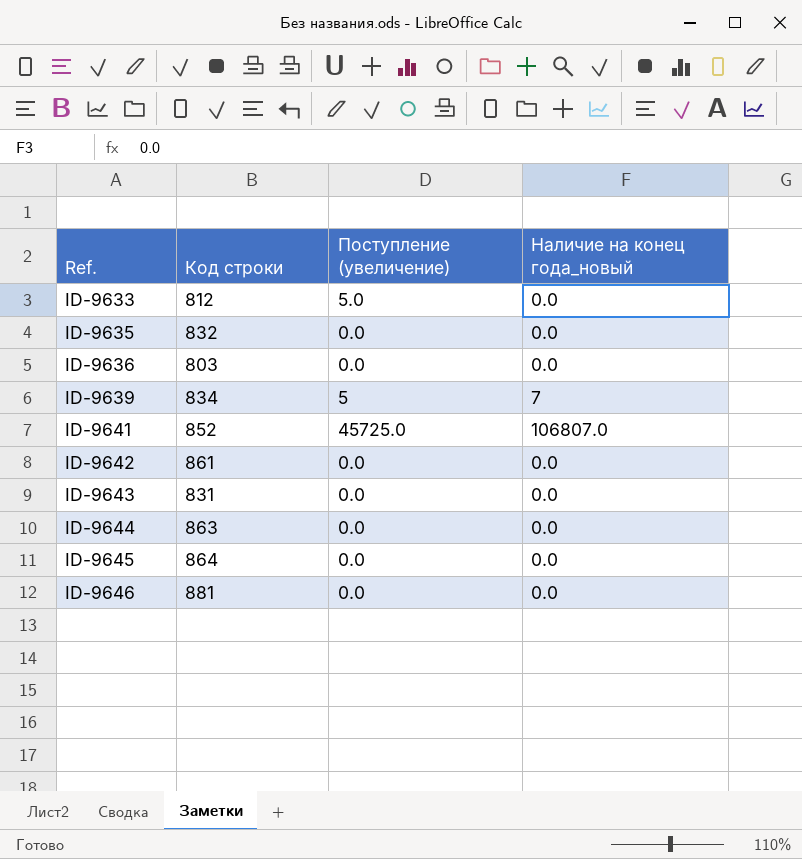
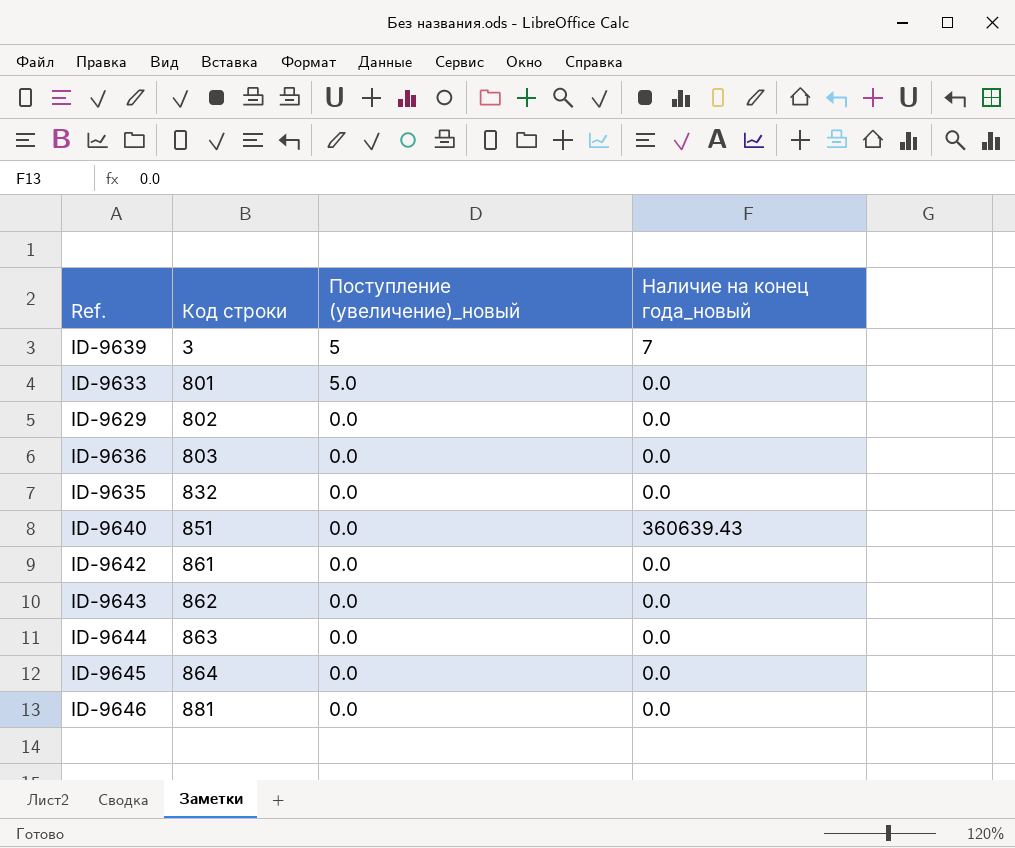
row order: Ref. ascending -> Код строки ascending
column name: Поступление (увеличение) -> Поступление (увеличение)_новый
row ID-9641: 852 | 45725.0 | 106807.0 -> none
ID-9639 | Код строки: 834 -> 3
ID-9633 | Код строки: 812 -> 801
row ID-9629: none -> 802 | 0.0 | 0.0
row ID-9640: none -> 851 | 0.0 | 360639.43
ID-9643 | Код строки: 831 -> 862

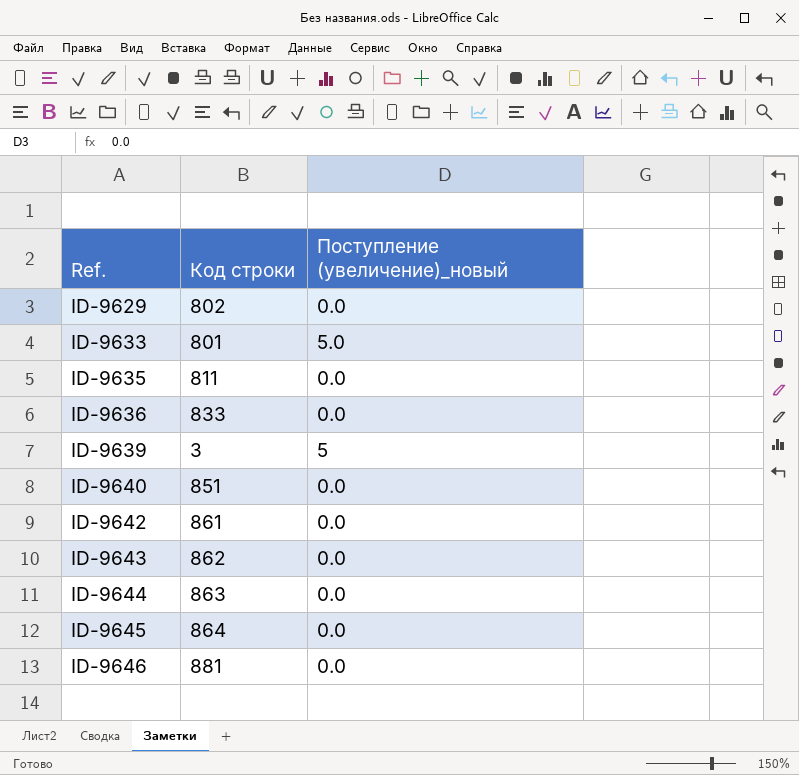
row order: Код строки ascending -> Ref. ascending
column Наличие на конец года_новый | position: 4 -> none
ID-9635 | Код строки: 832 -> 811
ID-9636 | Код строки: 803 -> 833

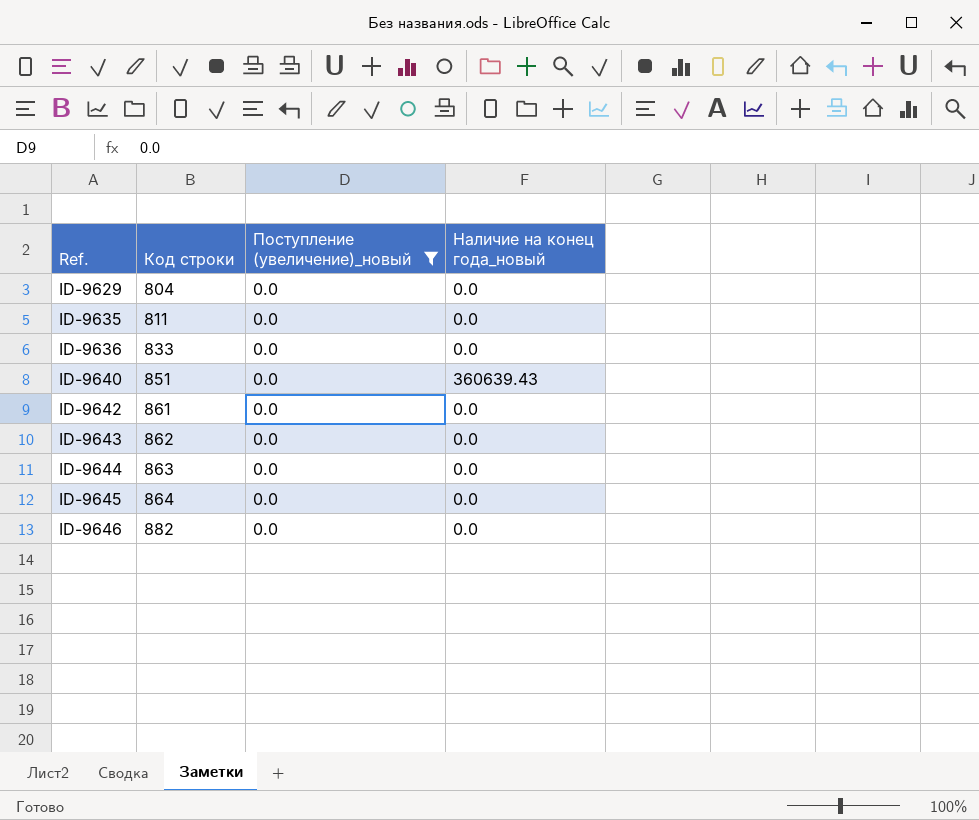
filter: none -> Поступление (увеличение)_новый = 0.0
column Наличие на конец года_новый | position: none -> 4
ID-9629 | Код строки: 802 -> 804
ID-9646 | Код строки: 881 -> 882

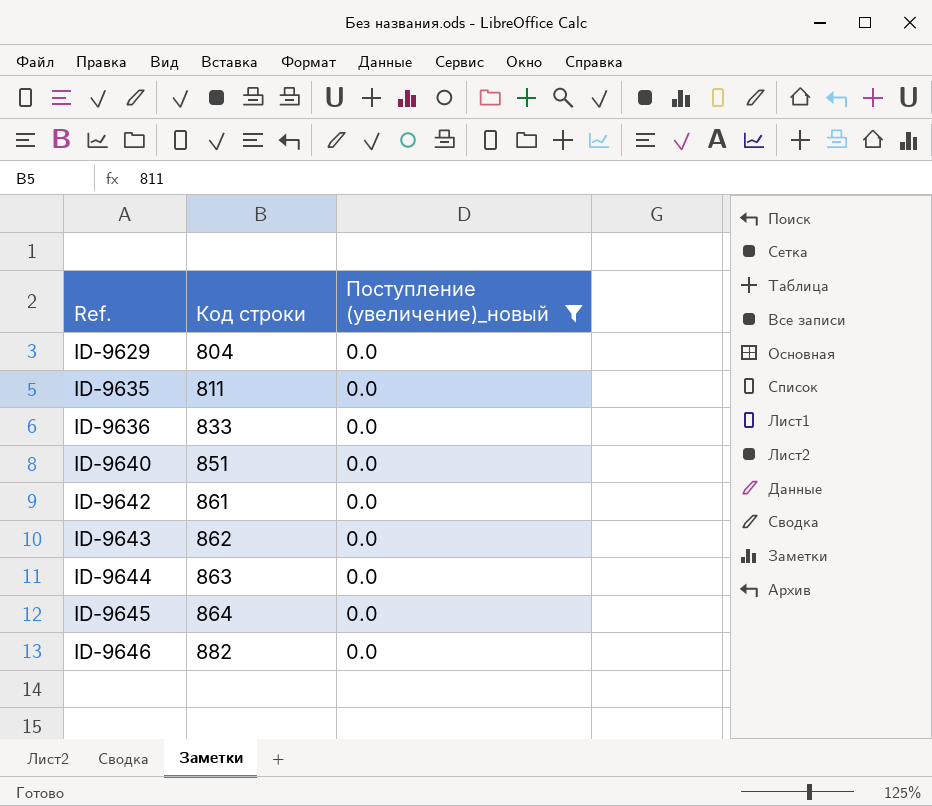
column Наличие на конец года_новый | position: 4 -> none

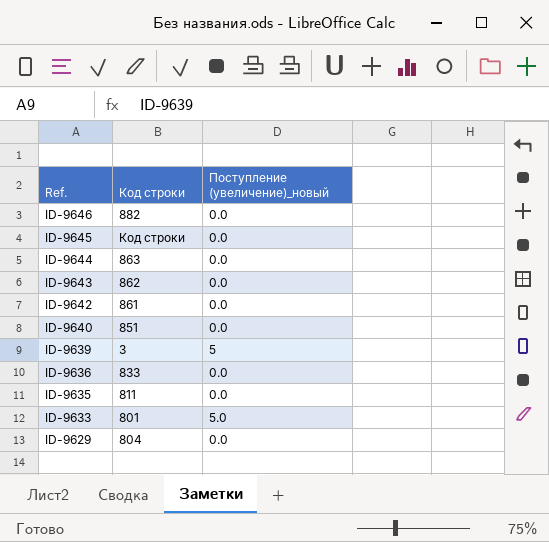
filter: Поступление (увеличение)_новый = 0.0 -> none
row order: Ref. ascending -> Ref. descending
ID-9645 | Код строки: 864 -> Код строки

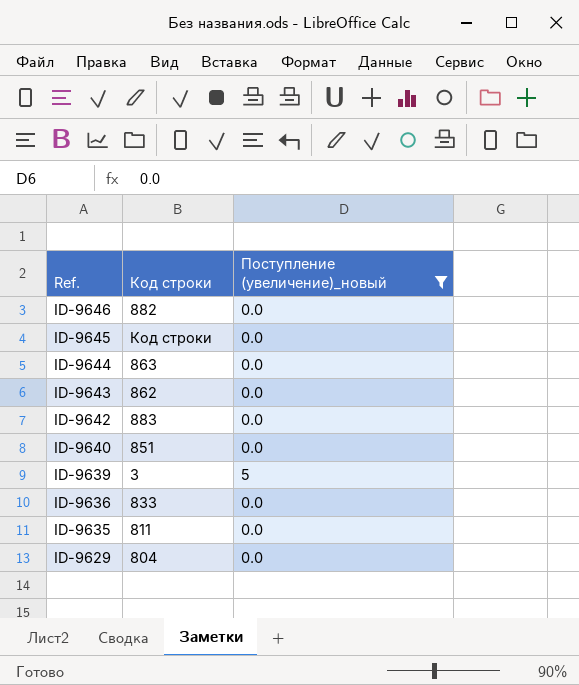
filter: none -> Поступление (увеличение)_новый != 5.0
ID-9642 | Код строки: 861 -> 883

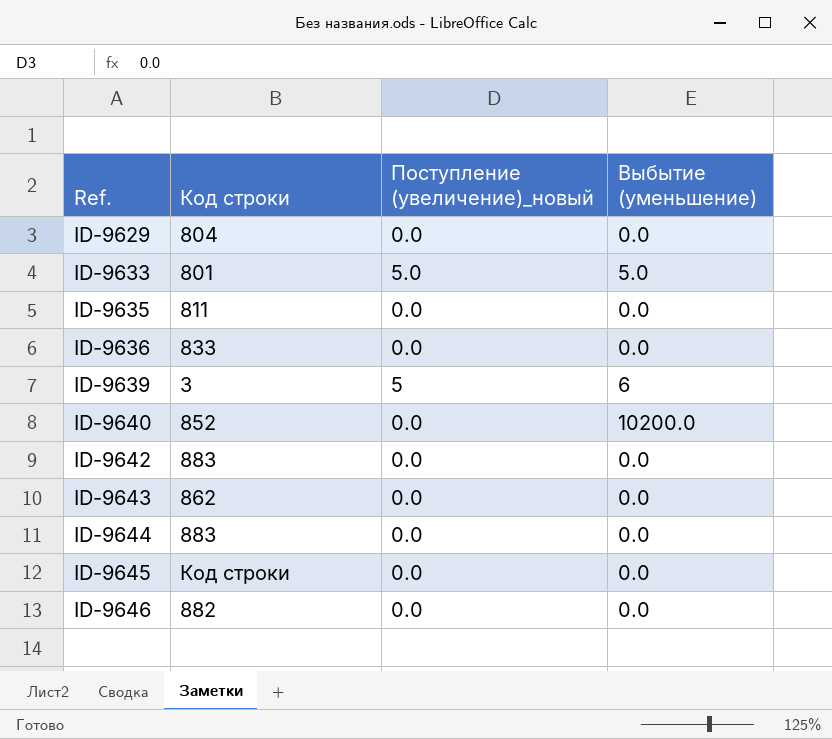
filter: Поступление (увеличение)_новый != 5.0 -> none
row order: Ref. descending -> Ref. ascending
column Выбытие (уменьшение) | position: none -> 4
ID-9640 | Код строки: 851 -> 852
ID-9644 | Код строки: 863 -> 883

